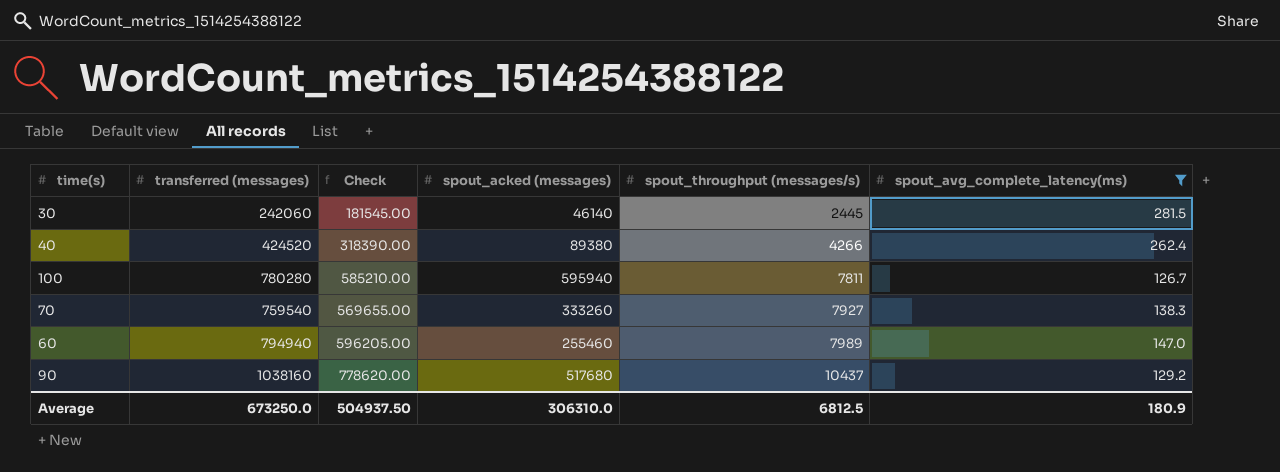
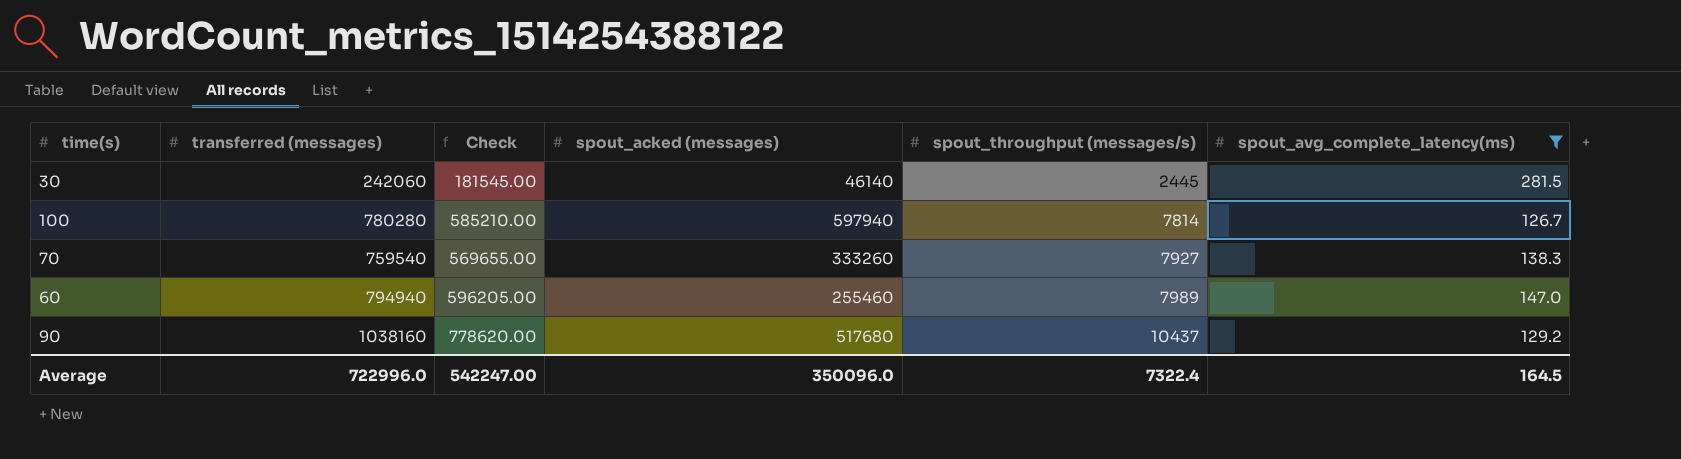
row 40: 424520 | 318390.00 | 89380 | 4266 | 262.4 -> none
100 | spout_acked (messages): 595940 -> 597940
100 | spout_throughput (messages/s): 7811 -> 7814
Average | transferred (messages): 673250.0 -> 722996.0
Average | Check: 504937.50 -> 542247.00
Average | spout_acked (messages): 306310.0 -> 350096.0
Average | spout_throughput (messages/s): 6812.5 -> 7322.4
Average | spout_avg_complete_latency(ms): 180.9 -> 164.5

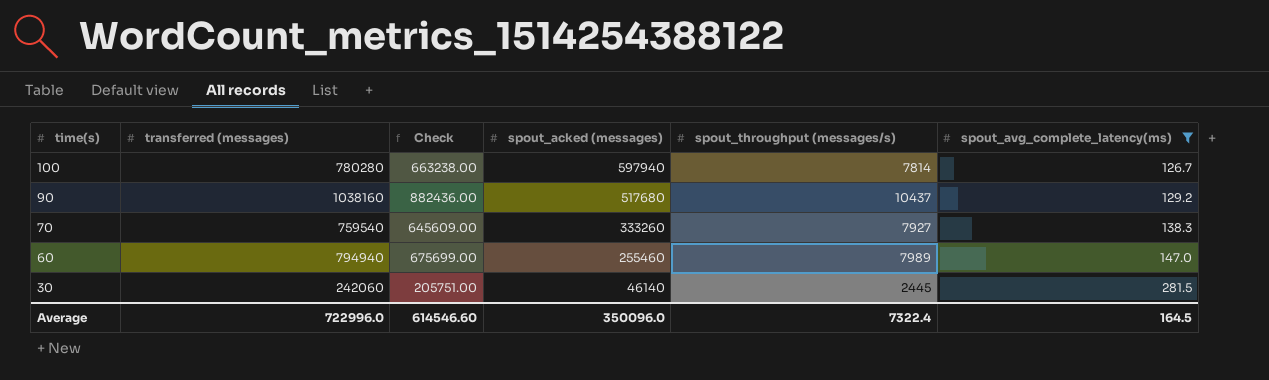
row order: spout_throughput (messages/s) ascending -> time(s) descending
column Check | formula: [transferred (messages)] * 0.75 -> [transferred (messages)] * 0.85
Average | Check: 542247.00 -> 614546.60

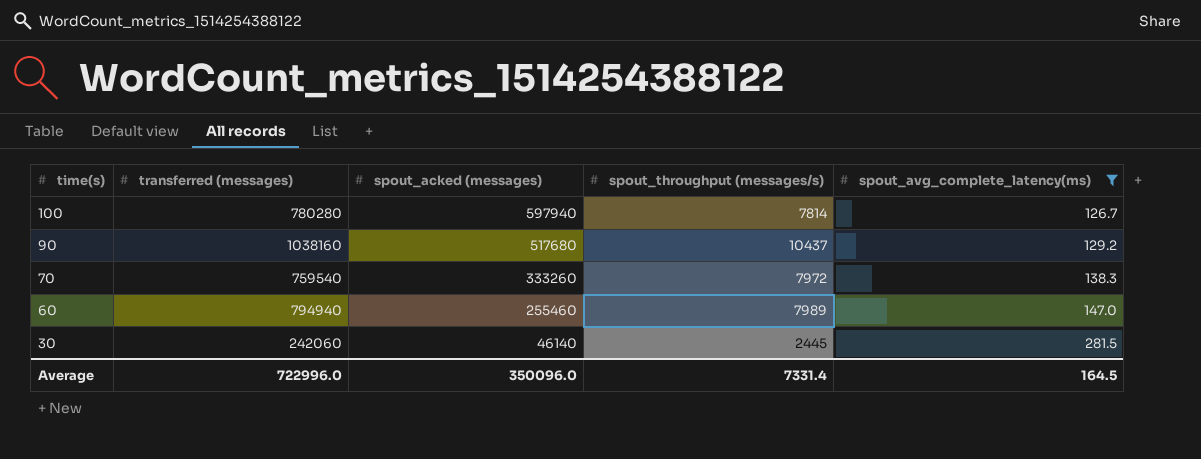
column Check | formula: [transferred (messages)] * 0.85 -> none
70 | spout_throughput (messages/s): 7927 -> 7972
Average | spout_throughput (messages/s): 7322.4 -> 7331.4

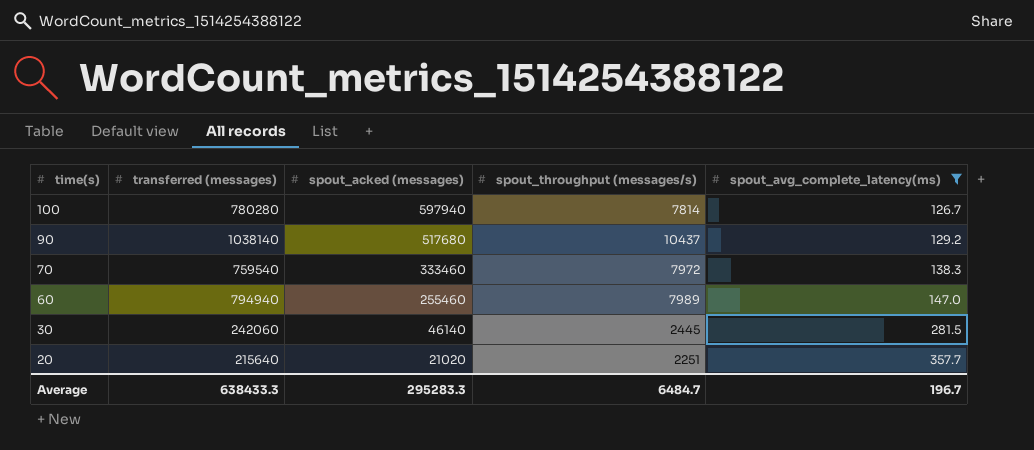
90 | transferred (messages): 1038160 -> 1038140
70 | spout_acked (messages): 333260 -> 333460
row 20: none -> 215640 | 21020 | 2251 | 357.7
Average | transferred (messages): 722996.0 -> 638433.3
Average | spout_acked (messages): 350096.0 -> 295283.3
Average | spout_throughput (messages/s): 7331.4 -> 6484.7
Average | spout_avg_complete_latency(ms): 164.5 -> 196.7

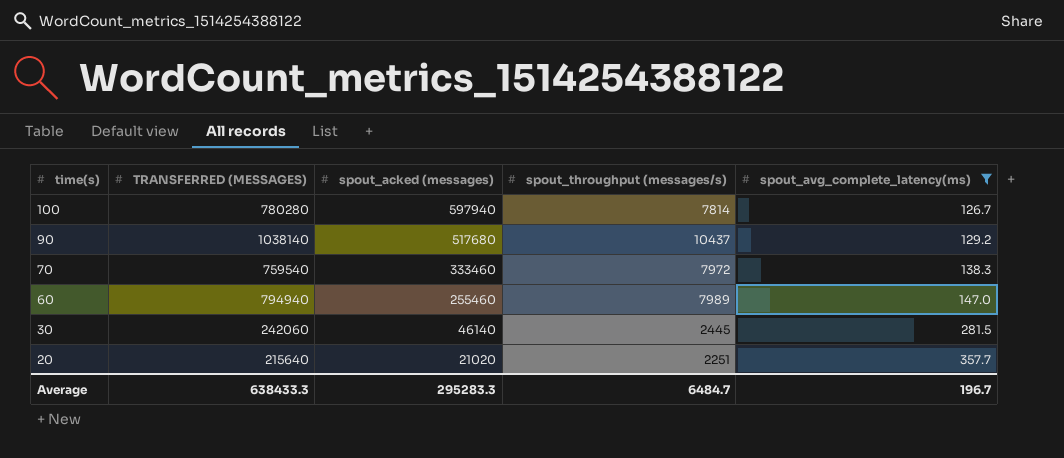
column name: transferred (messages) -> TRANSFERRED (MESSAGES)

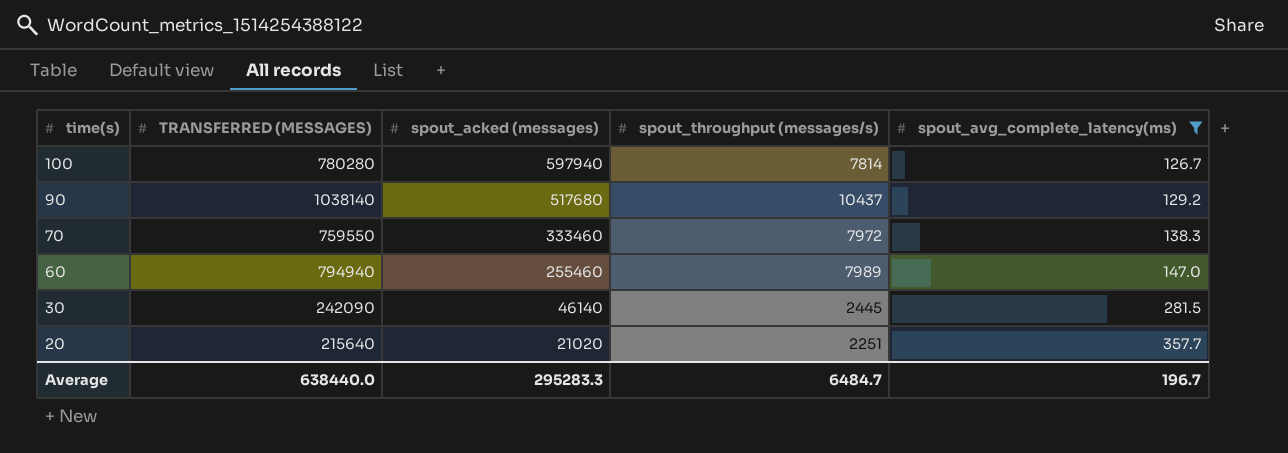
70 | TRANSFERRED (MESSAGES): 759540 -> 759550
30 | TRANSFERRED (MESSAGES): 242060 -> 242090
Average | TRANSFERRED (MESSAGES): 638433.3 -> 638440.0

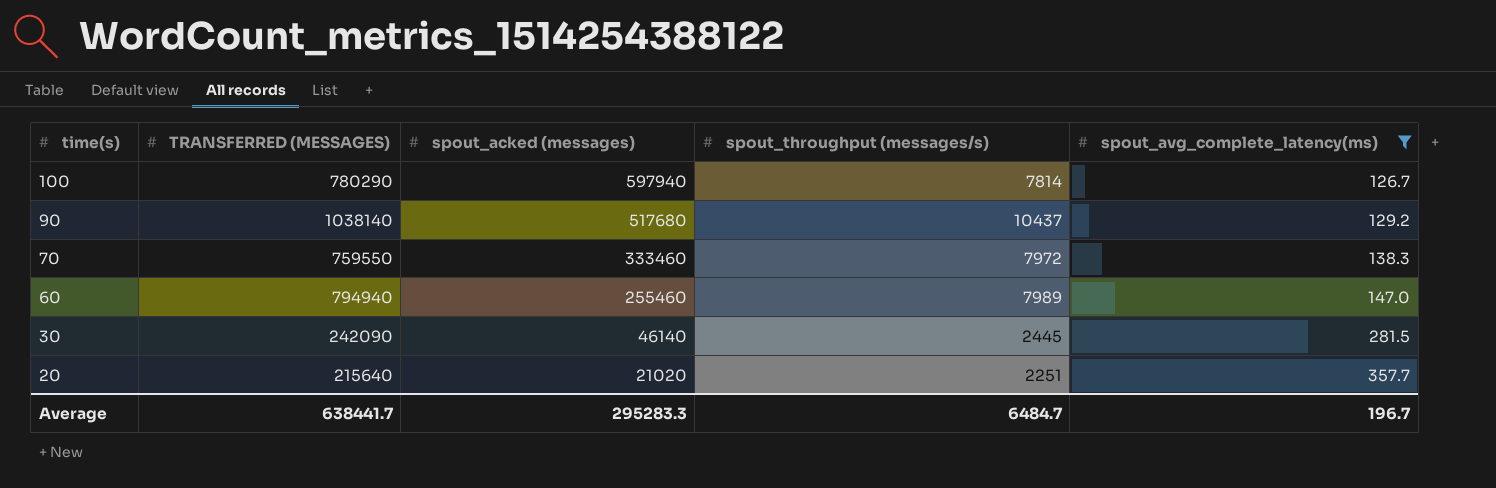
100 | TRANSFERRED (MESSAGES): 780280 -> 780290
Average | TRANSFERRED (MESSAGES): 638440.0 -> 638441.7

